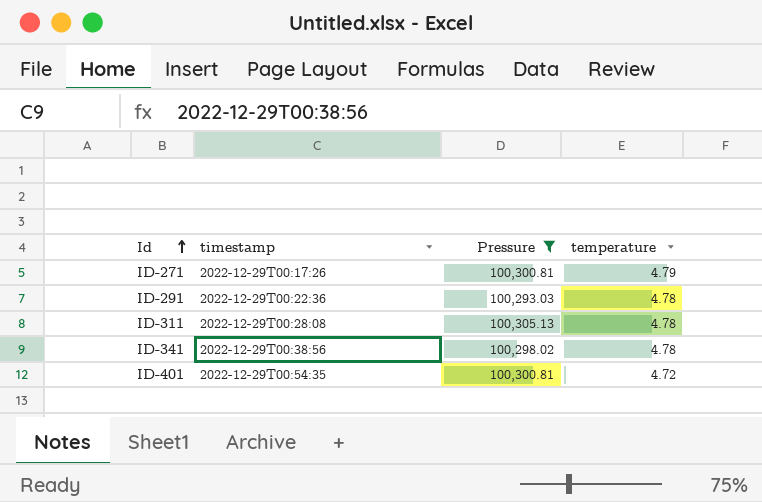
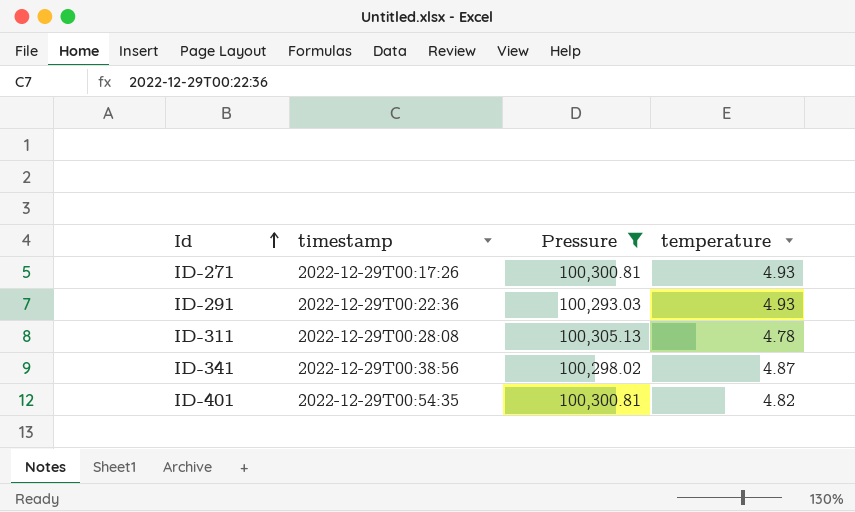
ID-271 | temperature: 4.79 -> 4.93
ID-291 | temperature: 4.78 -> 4.93
ID-341 | temperature: 4.78 -> 4.87
ID-401 | temperature: 4.72 -> 4.82

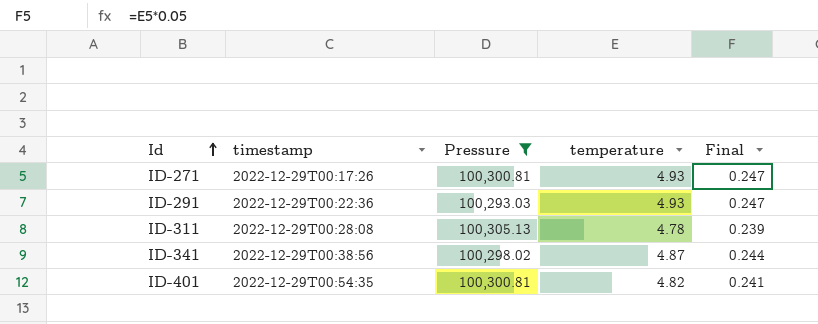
column Final | formula: none -> [temperature] * 0.05

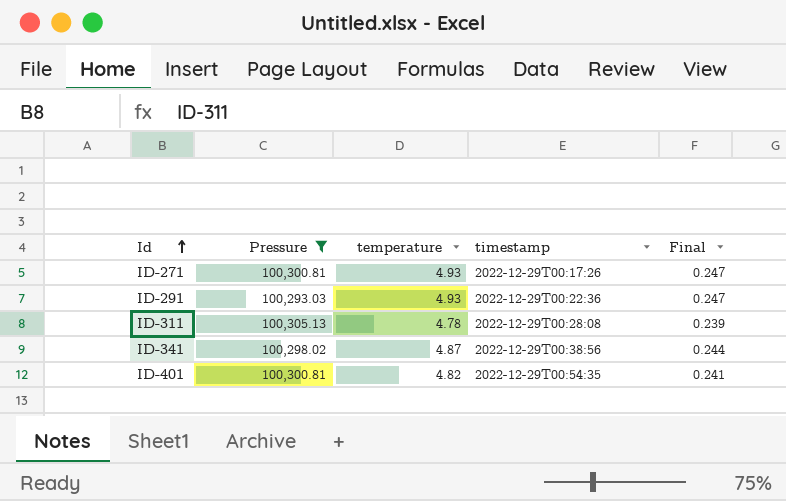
column timestamp | position: 2 -> 4

